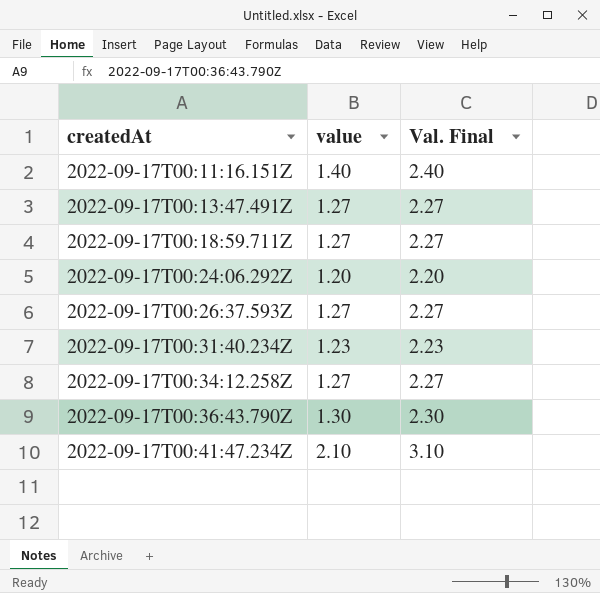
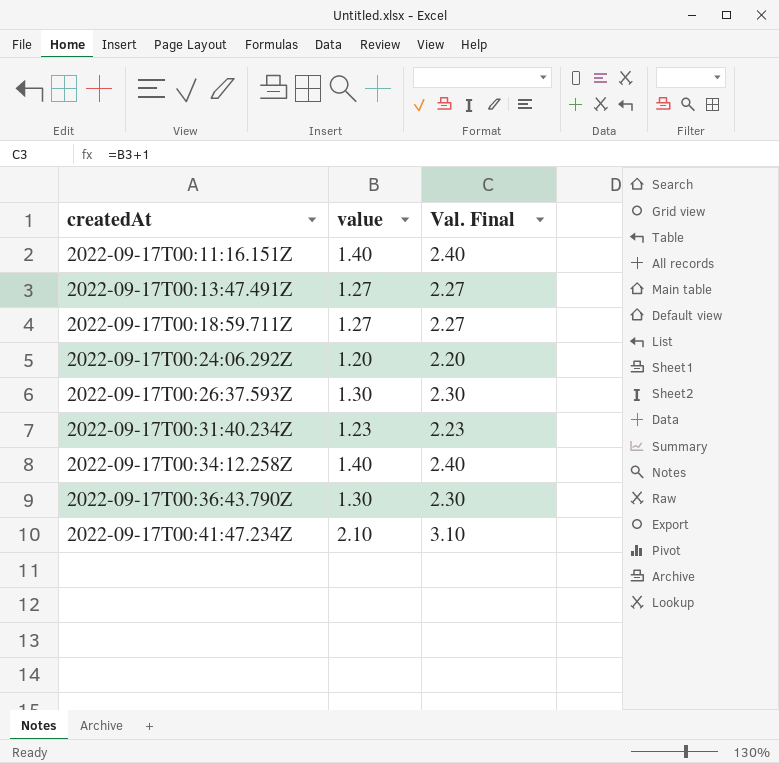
2022-09-17T00:26:37.593Z | value: 1.27 -> 1.30
2022-09-17T00:26:37.593Z | Val. Final: 2.27 -> 2.30
2022-09-17T00:34:12.258Z | value: 1.27 -> 1.40
2022-09-17T00:34:12.258Z | Val. Final: 2.27 -> 2.40

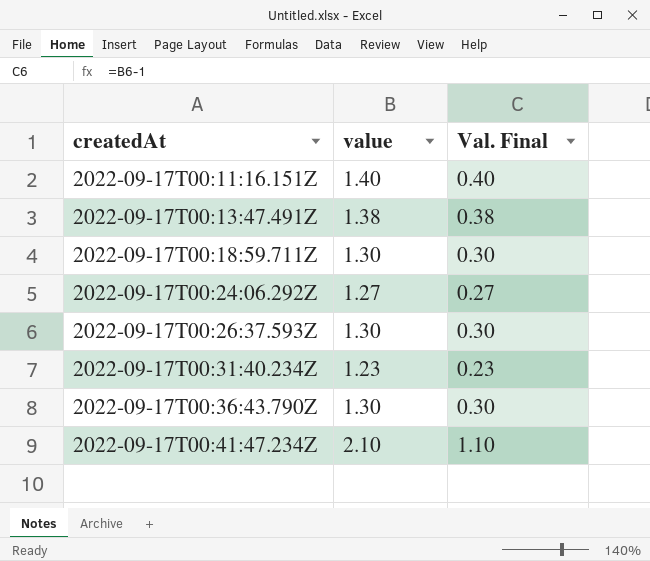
column Val. Final | formula: [value] + 1 -> [value] - 1
row 2022-09-17T00:34:12.258Z: 1.40 | 2.40 -> none
2022-09-17T00:13:47.491Z | value: 1.27 -> 1.38
2022-09-17T00:18:59.711Z | value: 1.27 -> 1.30
2022-09-17T00:24:06.292Z | value: 1.20 -> 1.27

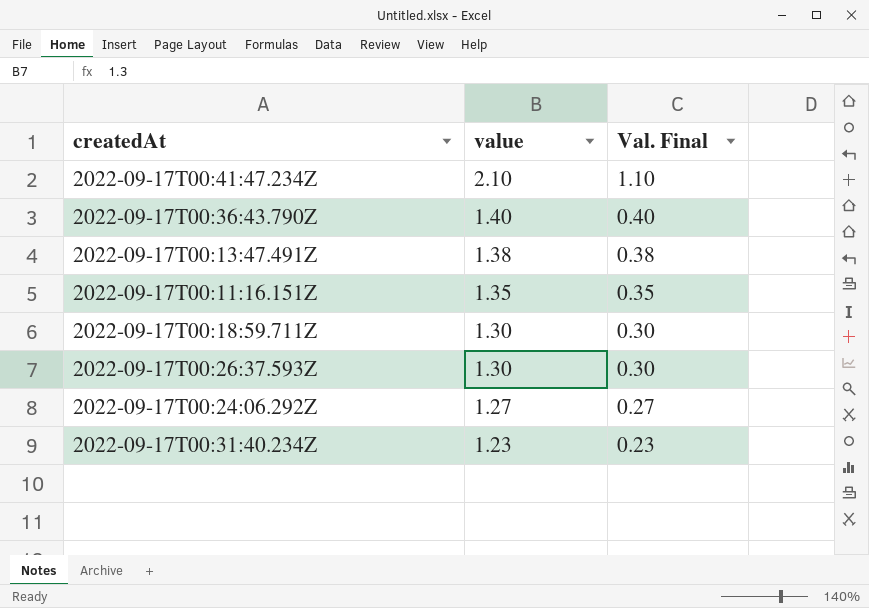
row order: createdAt ascending -> value descending
2022-09-17T00:36:43.790Z | value: 1.30 -> 1.40
2022-09-17T00:36:43.790Z | Val. Final: 0.30 -> 0.40
2022-09-17T00:11:16.151Z | value: 1.40 -> 1.35
2022-09-17T00:11:16.151Z | Val. Final: 0.40 -> 0.35

